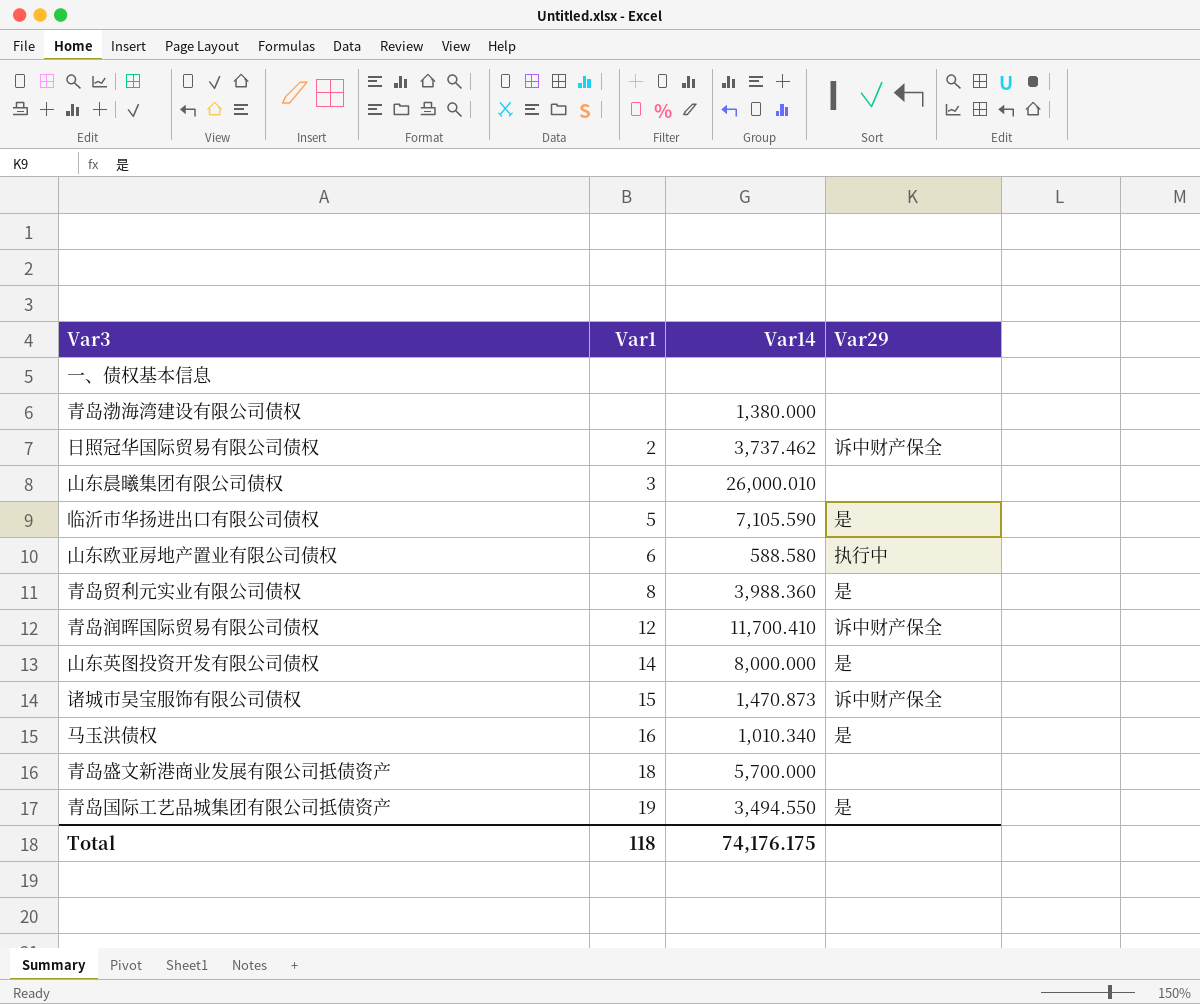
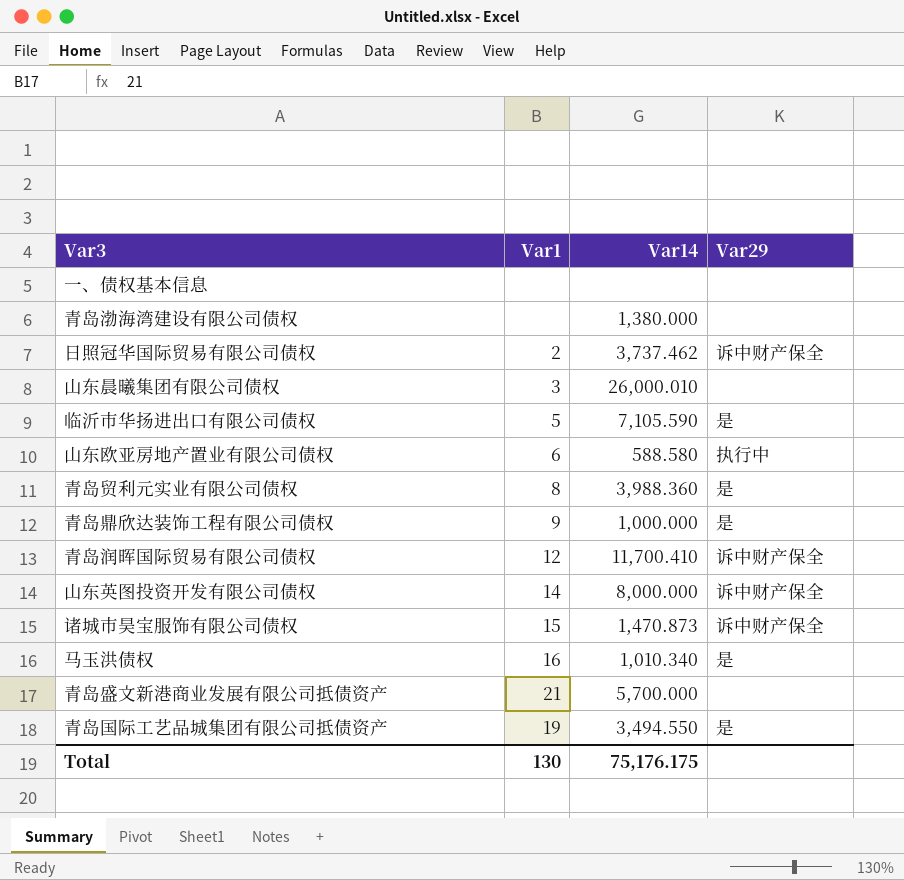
row 青岛鼎欣达装饰工程有限公司债权: none -> 9 | 1,000.000 | 是
山东英图投资开发有限公司债权 | Var29: 是 -> 诉中财产保全
青岛盛文新港商业发展有限公司抵债资产 | Var1: 18 -> 21
Total | Var1: 118 -> 130
Total | Var14: 74,176.175 -> 75,176.175

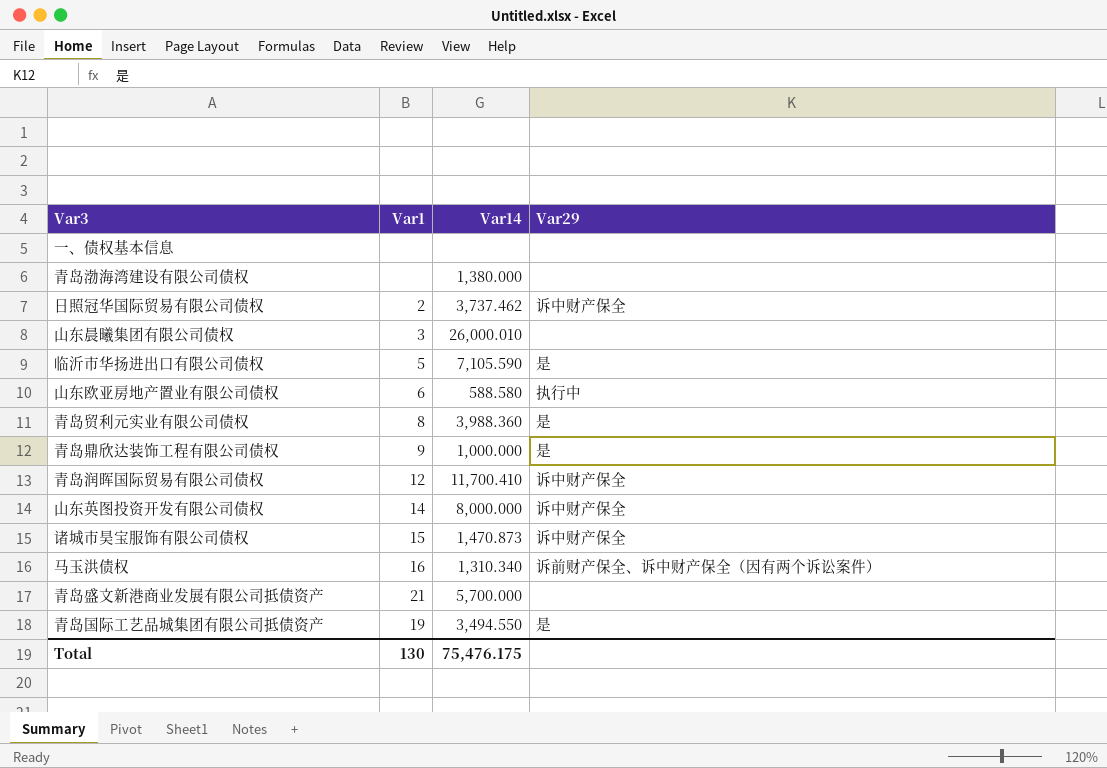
马玉洪债权 | Var14: 1,010.340 -> 1,310.340
马玉洪债权 | Var29: 是 -> 诉前财产保全、诉中财产保全（因有两个诉讼案件）
Total | Var14: 75,176.175 -> 75,476.175

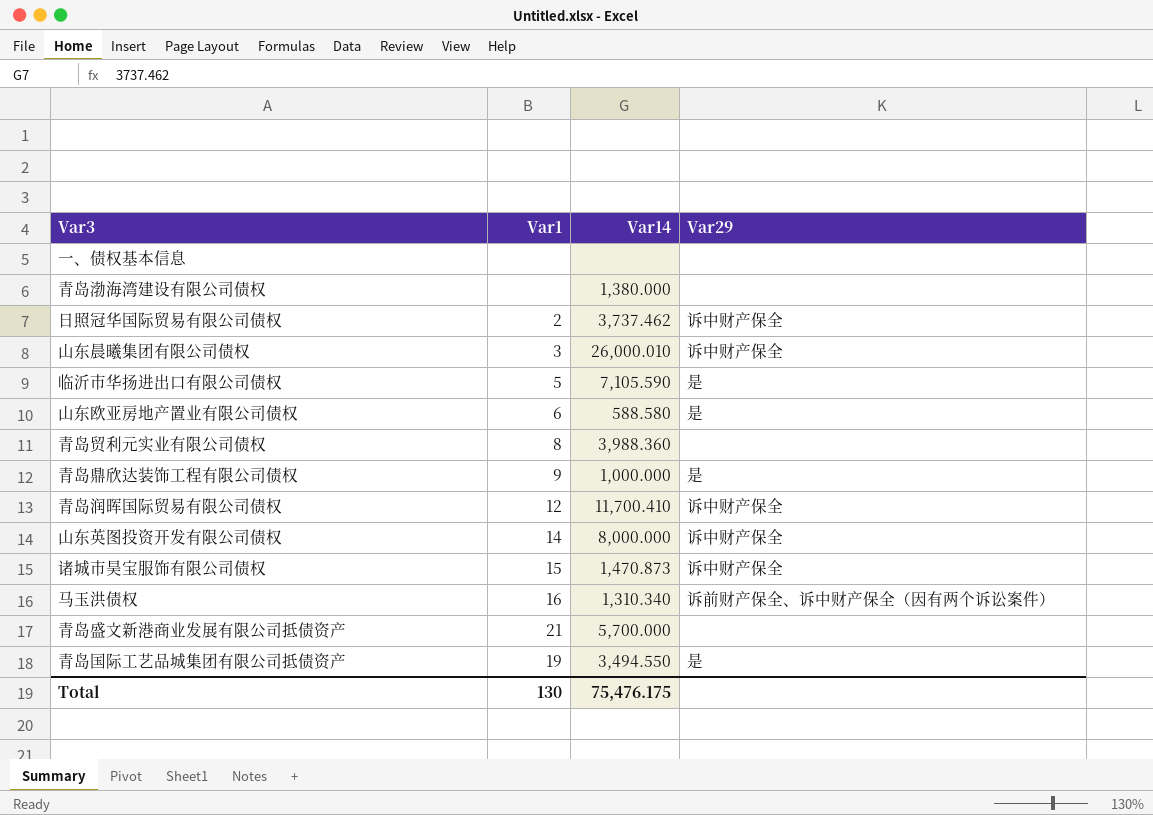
山东晨曦集团有限公司债权 | Var29: none -> 诉中财产保全
山东欧亚房地产置业有限公司债权 | Var29: 执行中 -> 是
青岛贸利元实业有限公司债权 | Var29: 是 -> none

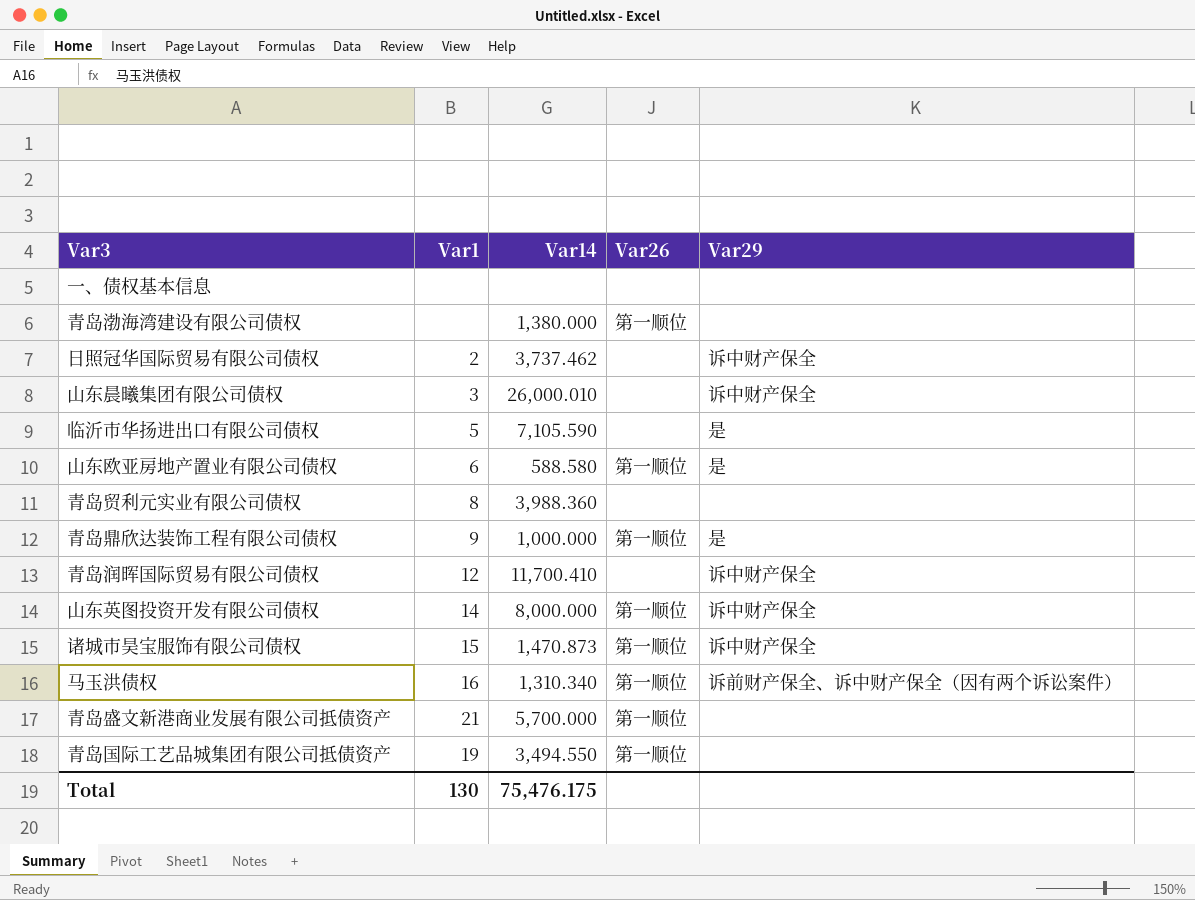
column Var26 | position: none -> 4
青岛国际工艺品城集团有限公司抵债资产 | Var29: 是 -> none

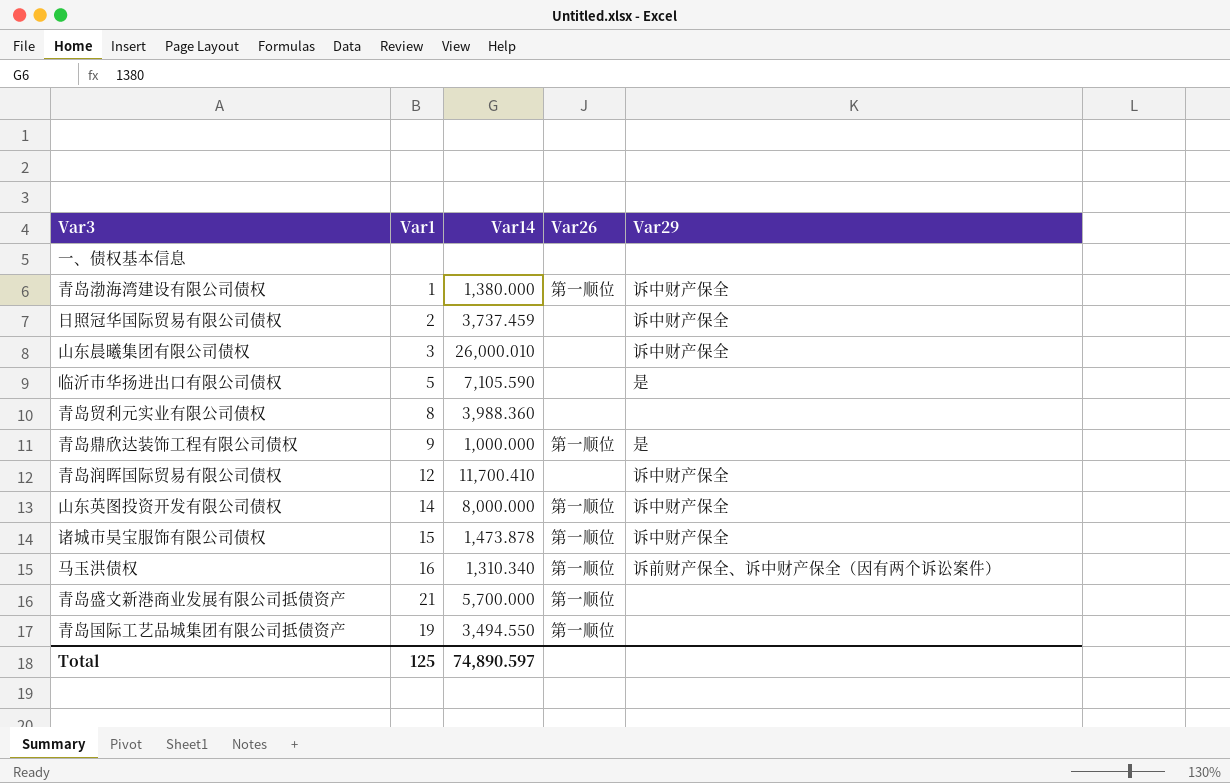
row 山东欧亚房地产置业有限公司债权: 6 | 588.580 | 第一顺位 | 是 -> none
青岛渤海湾建设有限公司债权 | Var1: none -> 1
青岛渤海湾建设有限公司债权 | Var29: none -> 诉中财产保全
日照冠华国际贸易有限公司债权 | Var14: 3,737.462 -> 3,737.459
诸城市昊宝服饰有限公司债权 | Var14: 1,470.873 -> 1,473.878
Total | Var1: 130 -> 125
Total | Var14: 75,476.175 -> 74,890.597

